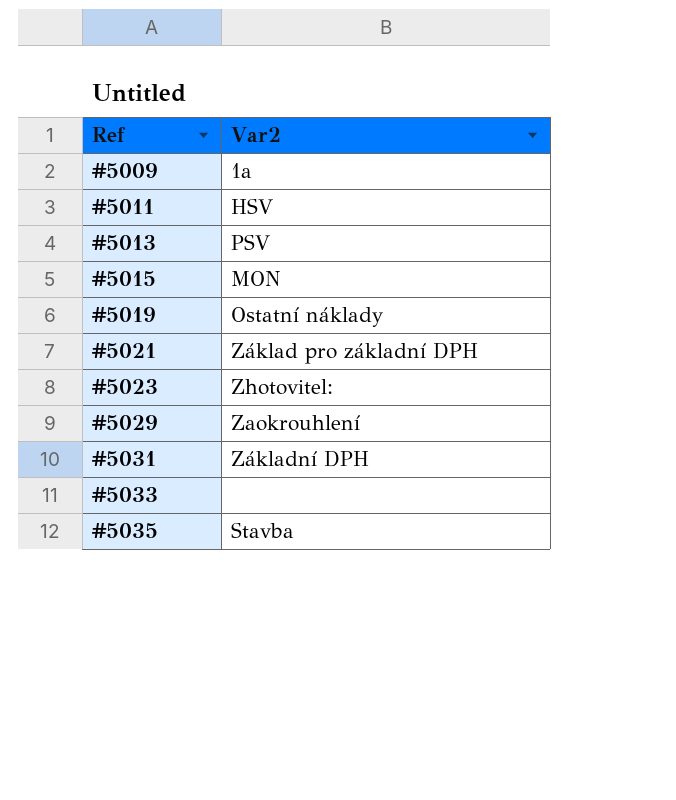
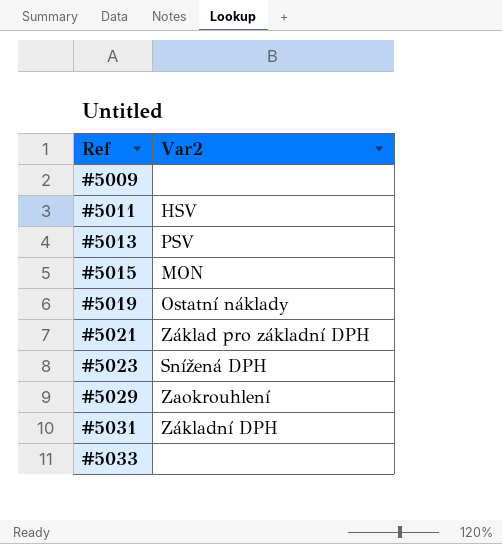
row #5035: Stavba -> none
#5009 | Var2: 1a -> none
#5023 | Var2: Zhotovitel: -> Snížená DPH

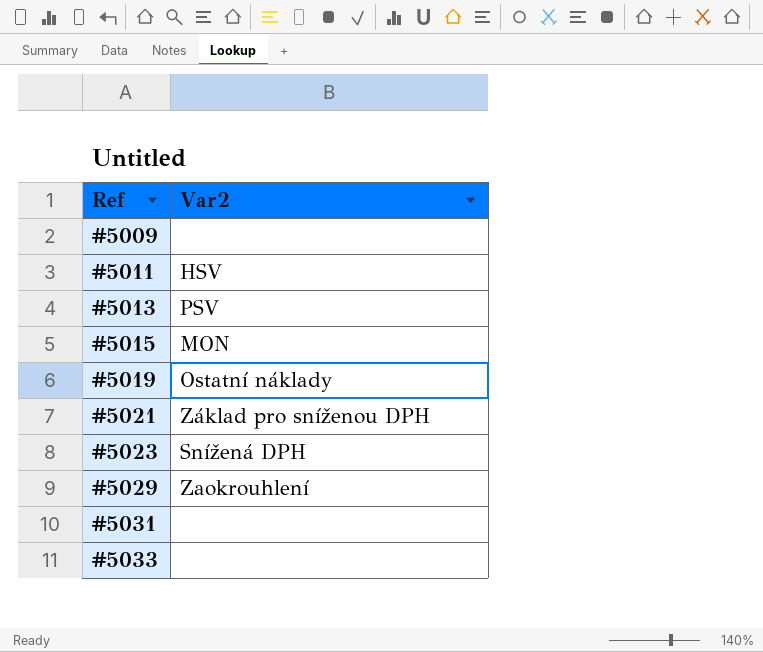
#5021 | Var2: Základ pro základní DPH -> Základ pro sníženou DPH
#5031 | Var2: Základní DPH -> none

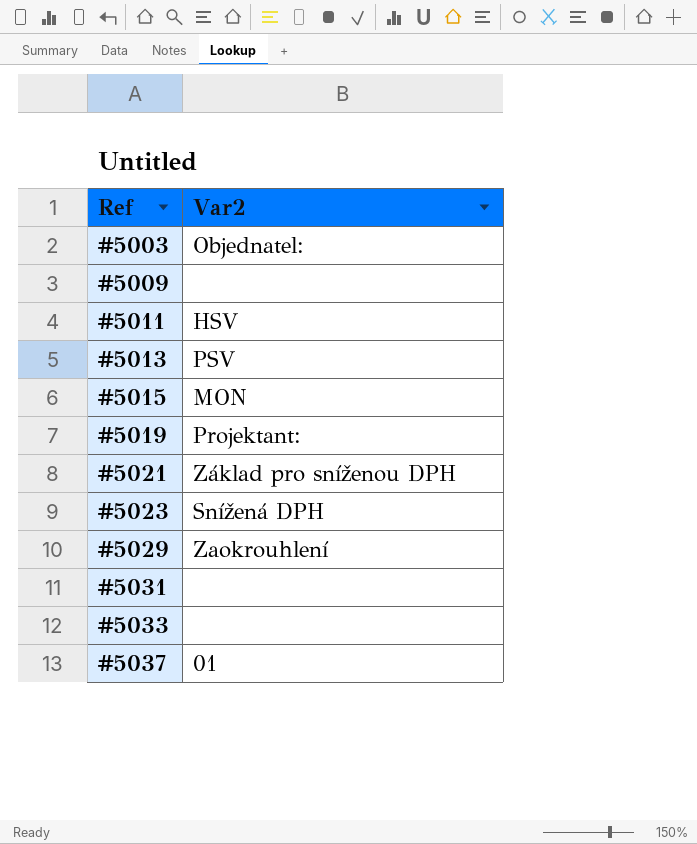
row #5003: none -> Objednatel:
#5019 | Var2: Ostatní náklady -> Projektant:
row #5037: none -> 01

